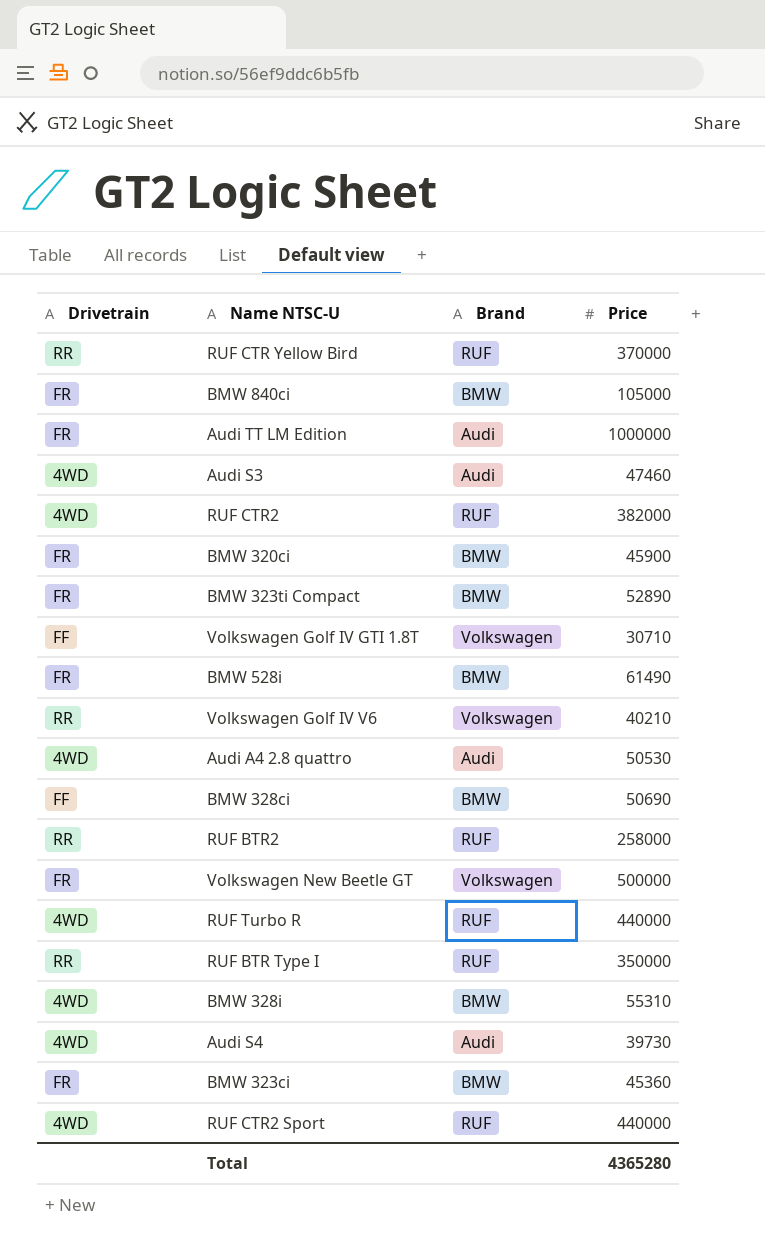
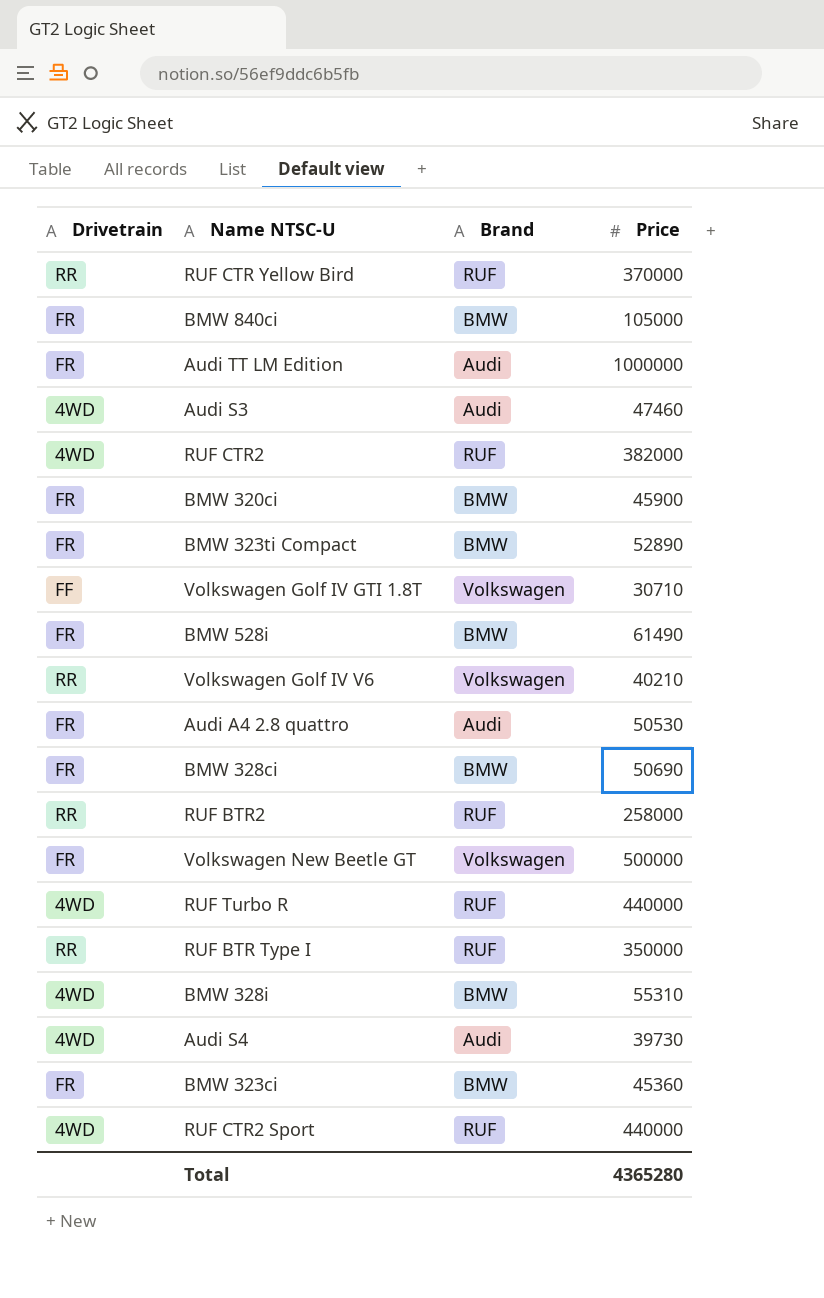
Audi A4 2.8 quattro | Drivetrain: 4WD -> FR
BMW 328ci | Drivetrain: FF -> FR

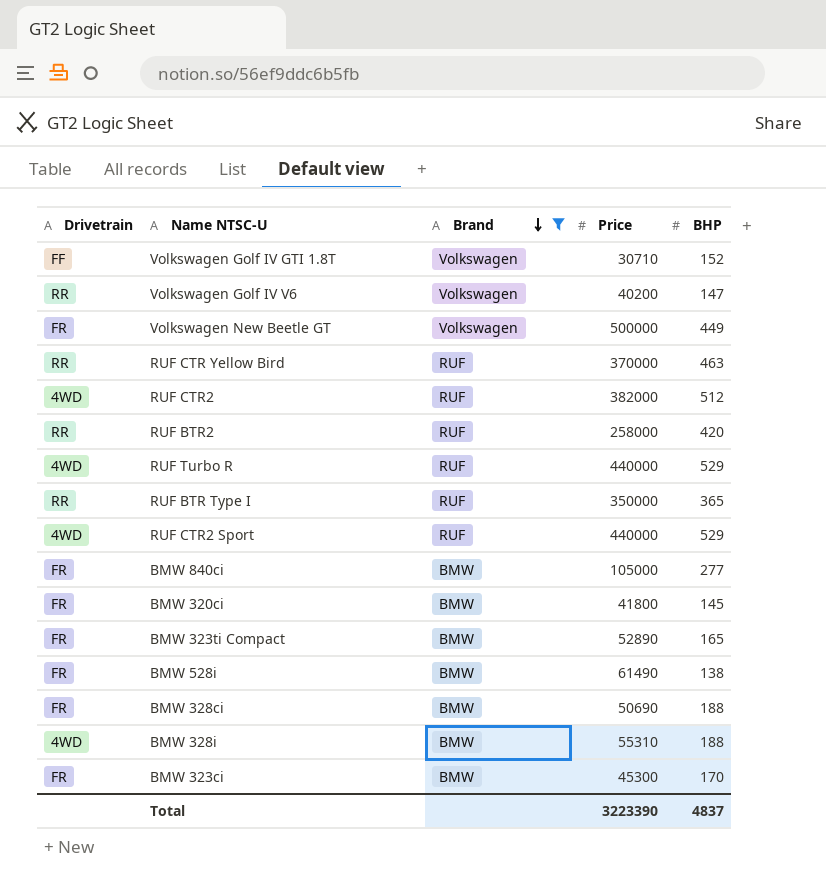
filter: none -> Brand != Audi
row order: none -> Brand descending
column BHP | position: none -> 5
Volkswagen Golf IV V6 | Price: 40210 -> 40200
BMW 320ci | Price: 45900 -> 41800
BMW 323ci | Price: 45360 -> 45300
Total | Price: 4365280 -> 3223390

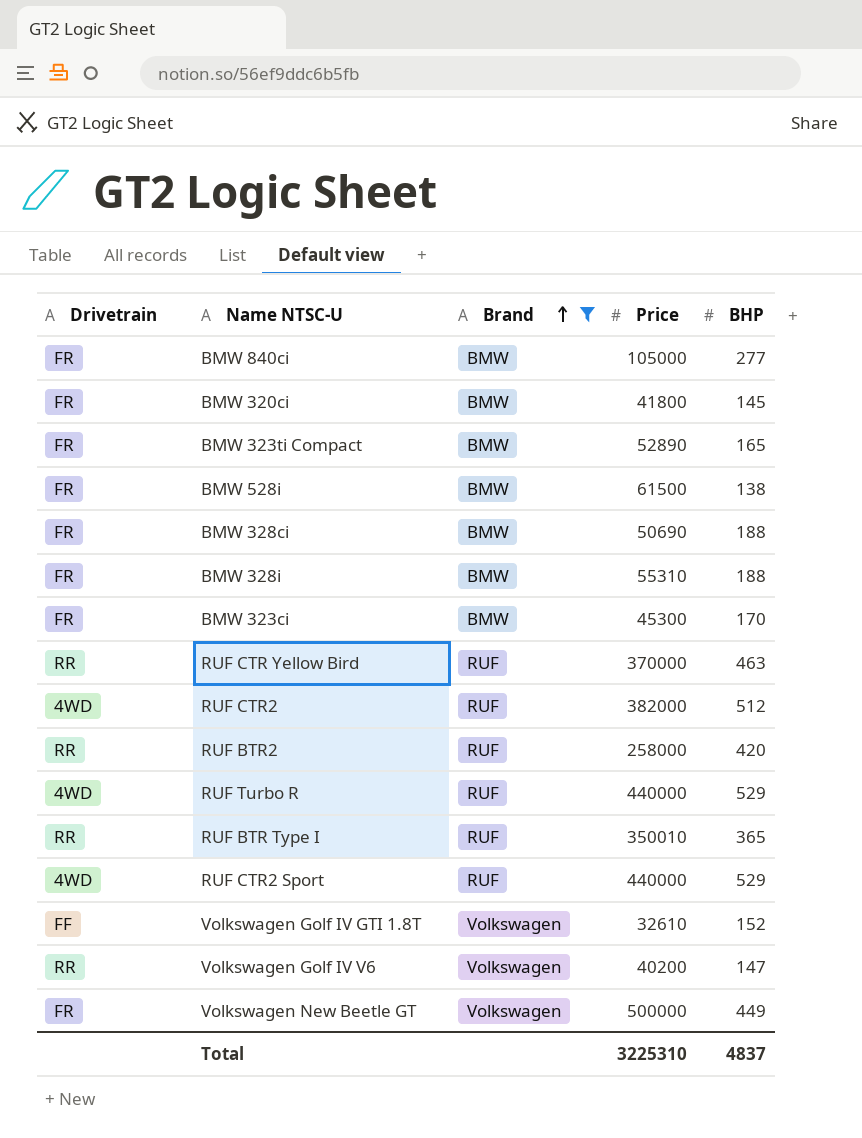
row order: Brand descending -> Brand ascending
BMW 528i | Price: 61490 -> 61500
BMW 328i | Drivetrain: 4WD -> FR
RUF BTR Type I | Price: 350000 -> 350010
Volkswagen Golf IV GTI 1.8T | Price: 30710 -> 32610
Total | Price: 3223390 -> 3225310

